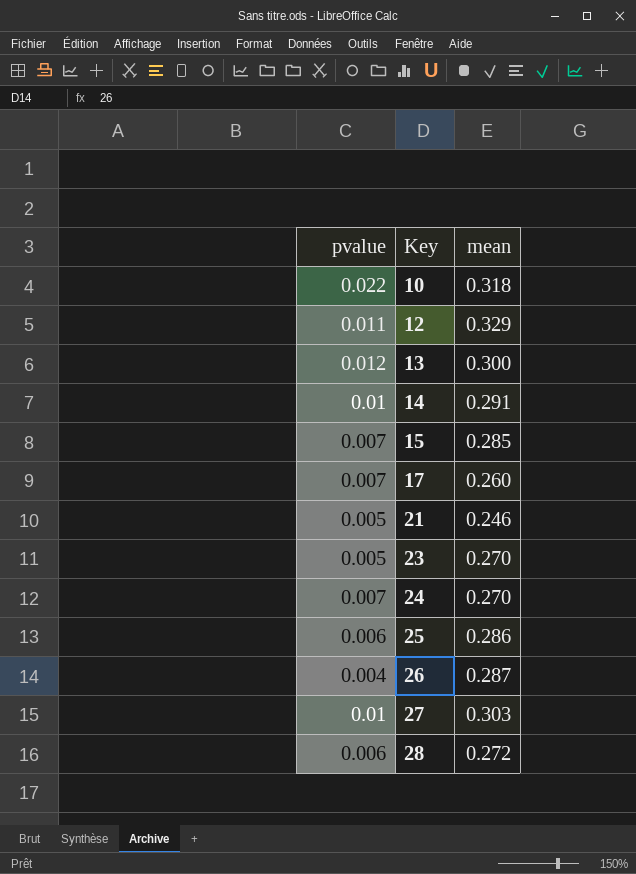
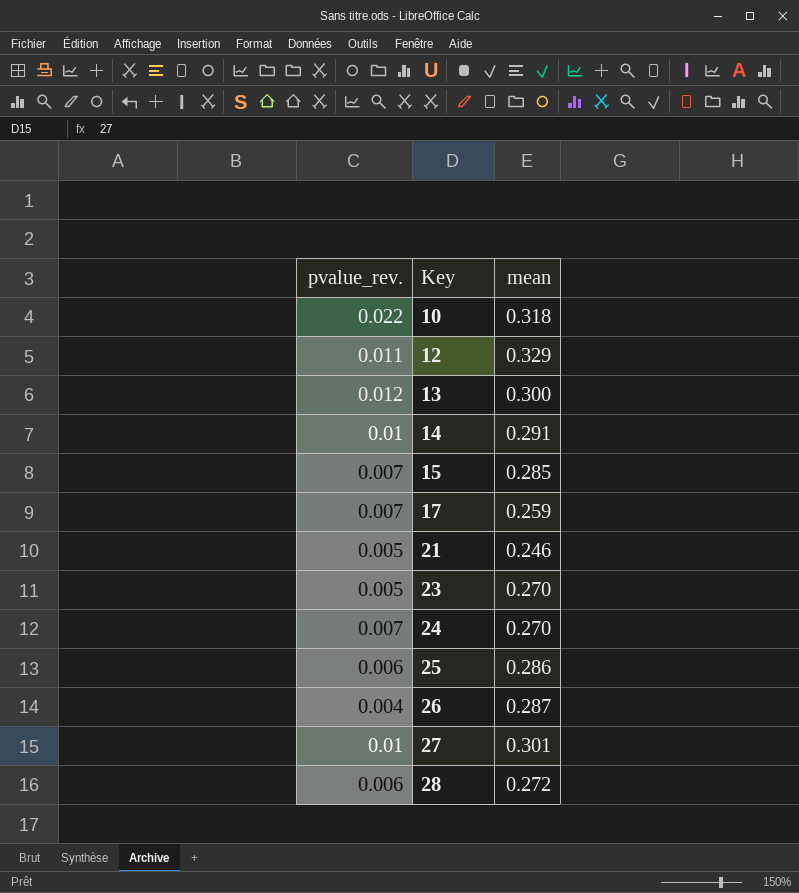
column name: pvalue -> pvalue_rev.
17 | mean: 0.260 -> 0.259
27 | mean: 0.303 -> 0.301

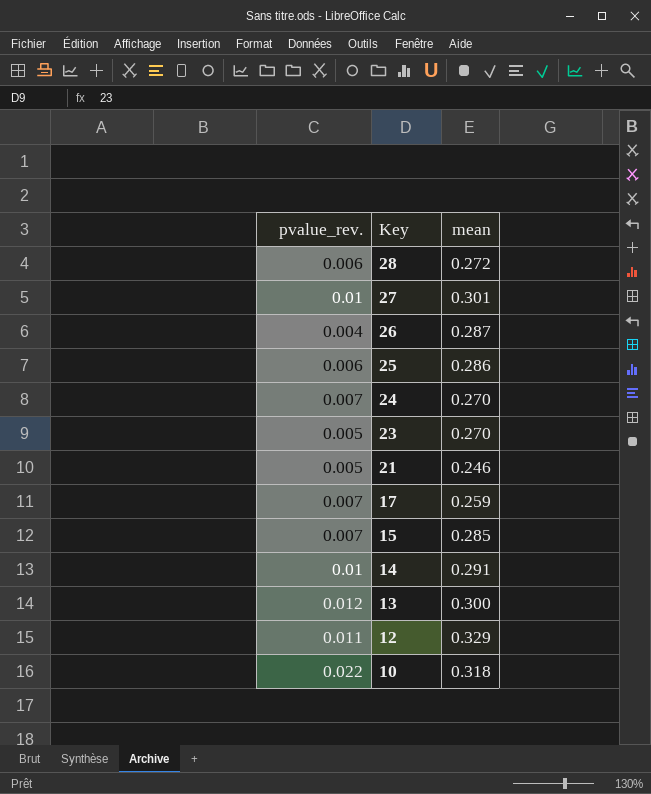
row order: Key ascending -> Key descending

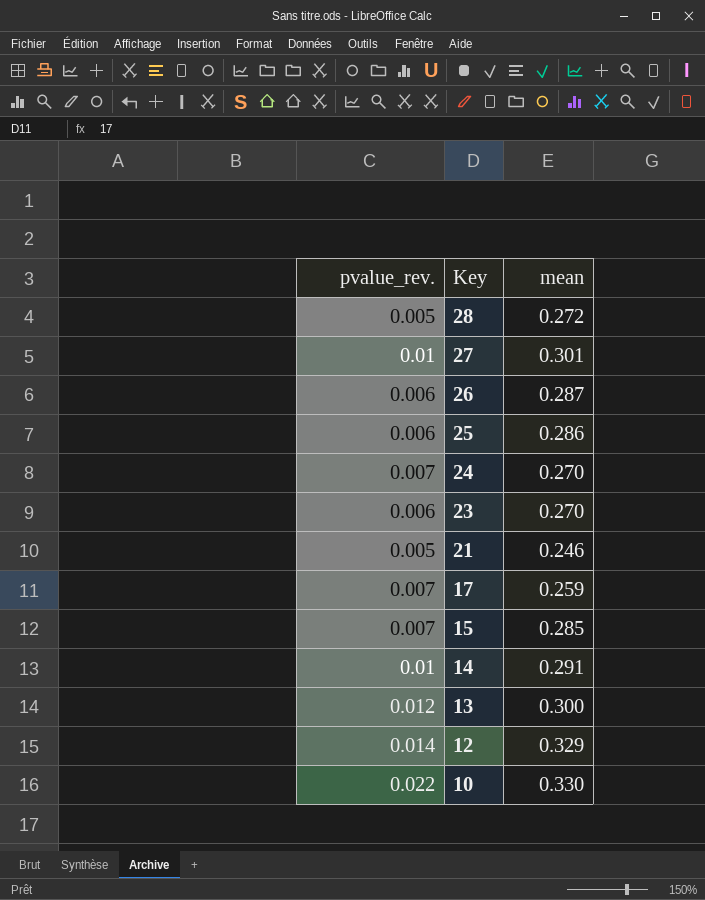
28 | pvalue_rev.: 0.006 -> 0.005
26 | pvalue_rev.: 0.004 -> 0.006
23 | pvalue_rev.: 0.005 -> 0.006
12 | pvalue_rev.: 0.011 -> 0.014
10 | mean: 0.318 -> 0.330

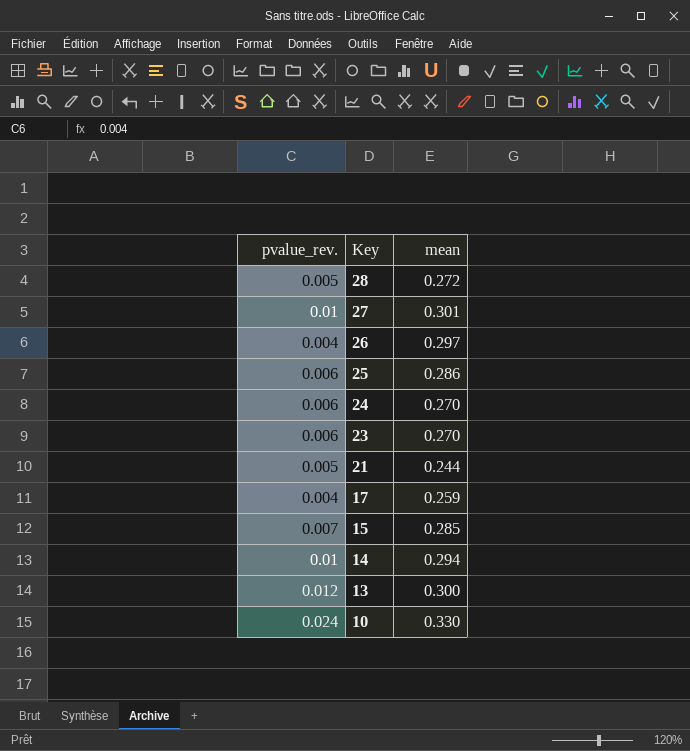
row 12: 0.014 | 0.329 -> none
26 | pvalue_rev.: 0.006 -> 0.004
26 | mean: 0.287 -> 0.297
24 | pvalue_rev.: 0.007 -> 0.006
21 | mean: 0.246 -> 0.244
17 | pvalue_rev.: 0.007 -> 0.004
14 | mean: 0.291 -> 0.294
10 | pvalue_rev.: 0.022 -> 0.024

